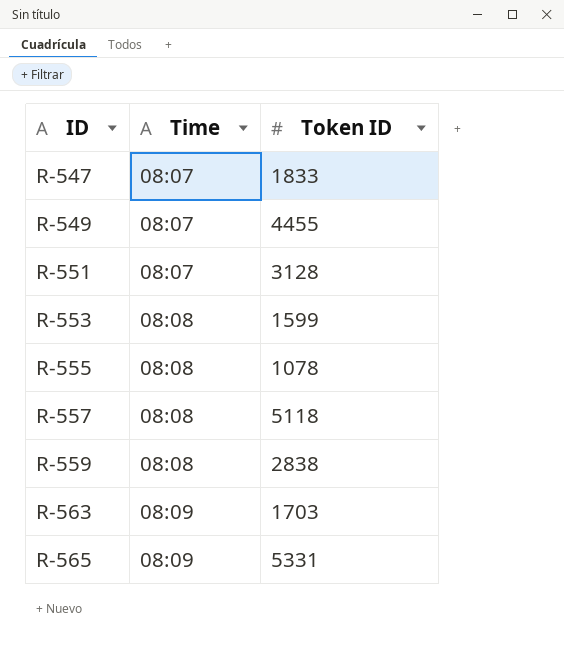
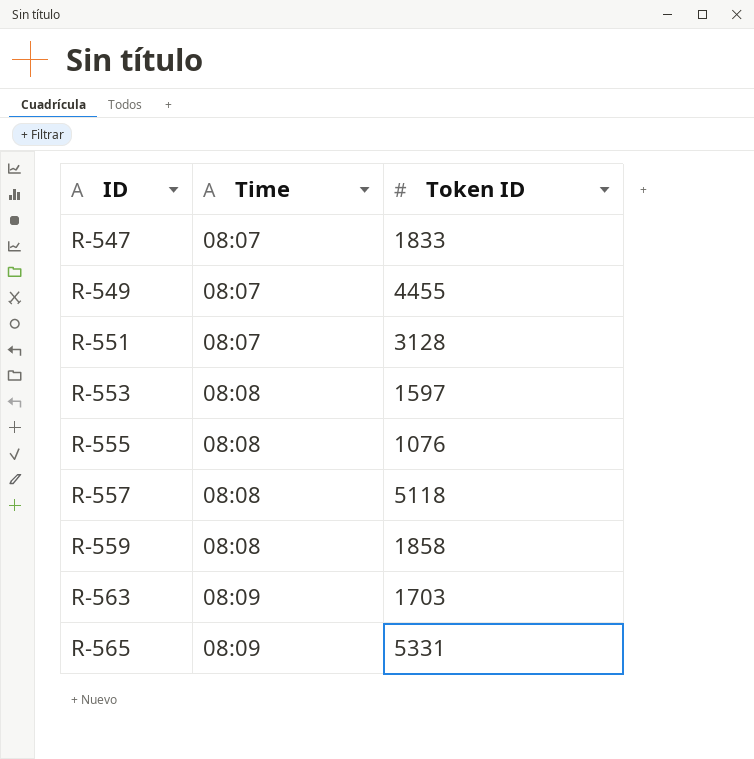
R-553 | Token ID: 1599 -> 1597
R-555 | Token ID: 1078 -> 1076
R-559 | Token ID: 2838 -> 1858

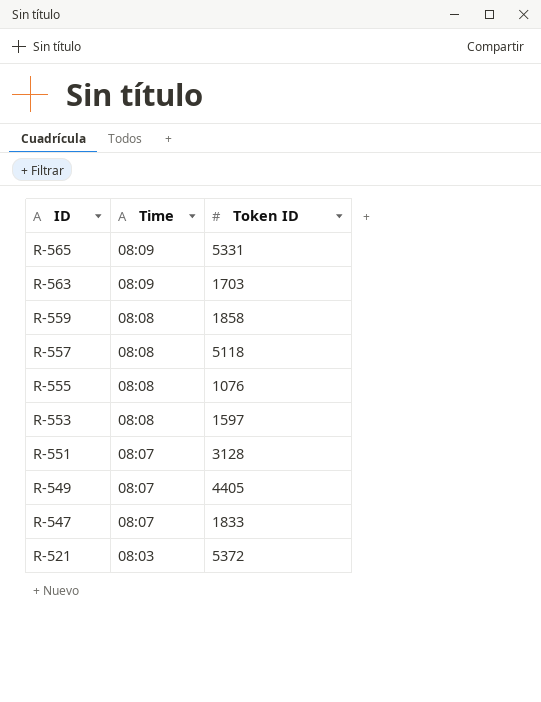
row order: ID ascending -> ID descending
R-549 | Token ID: 4455 -> 4405
row R-521: none -> 08:03 | 5372

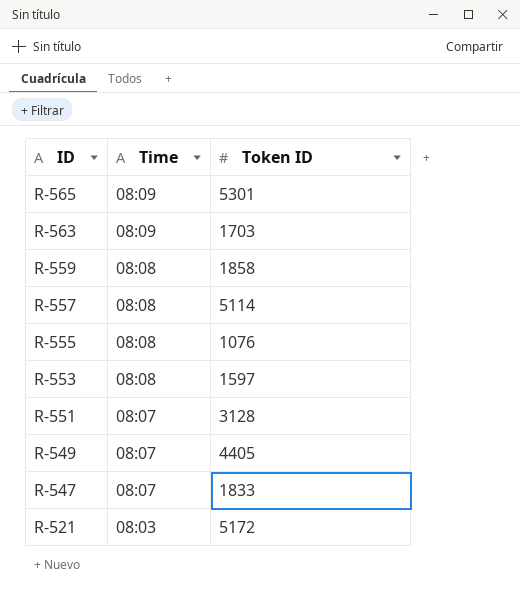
R-565 | Token ID: 5331 -> 5301
R-557 | Token ID: 5118 -> 5114
R-521 | Token ID: 5372 -> 5172

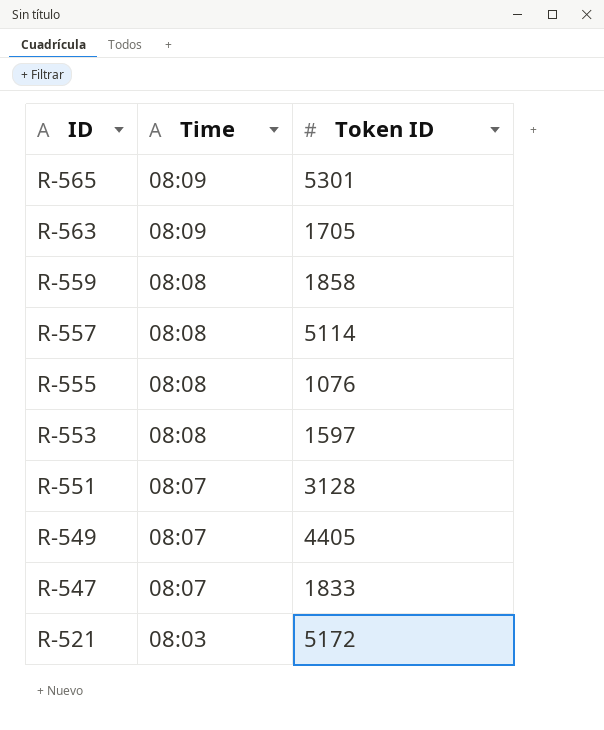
R-563 | Token ID: 1703 -> 1705

